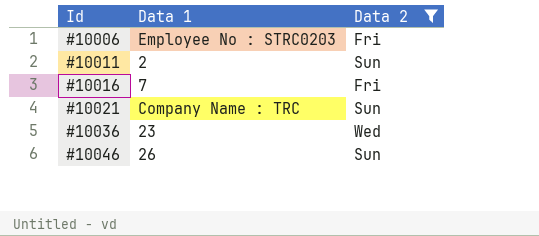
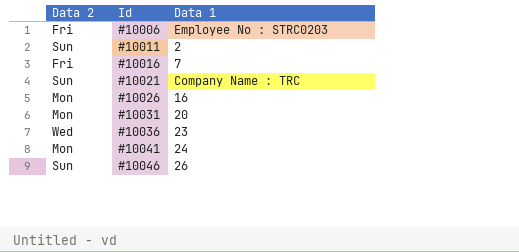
filter: Data 2 != Mon -> none
column Data 2 | position: 3 -> 1

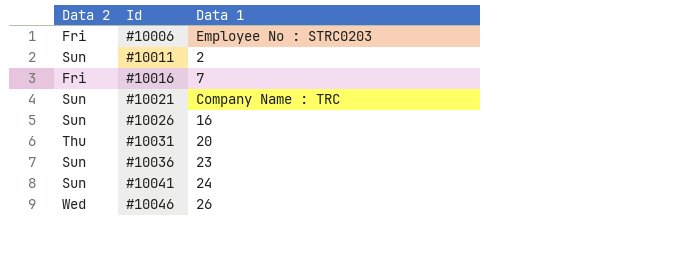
#10026 | Data 2: Mon -> Sun
#10031 | Data 2: Mon -> Thu
#10036 | Data 2: Wed -> Sun
#10041 | Data 2: Mon -> Sun
#10046 | Data 2: Sun -> Wed

